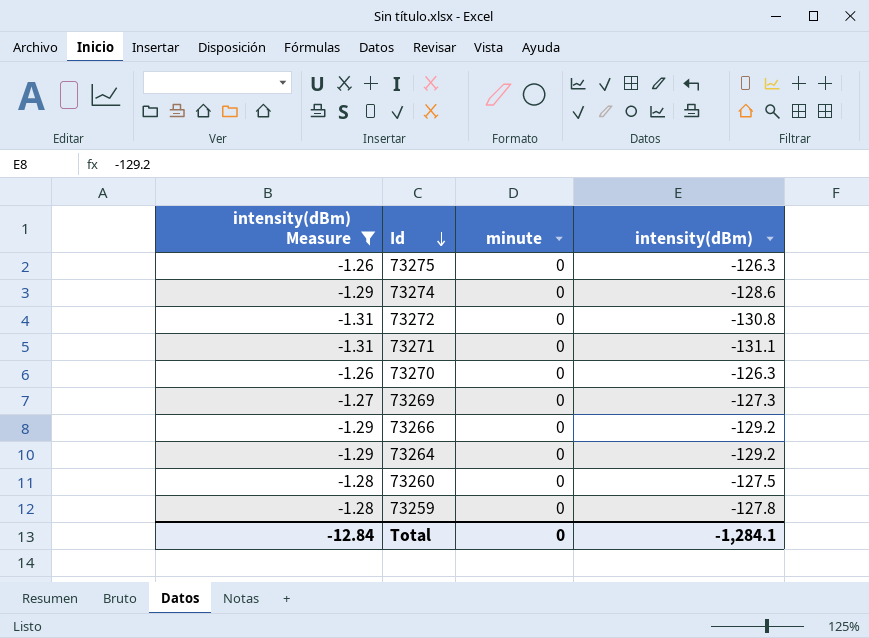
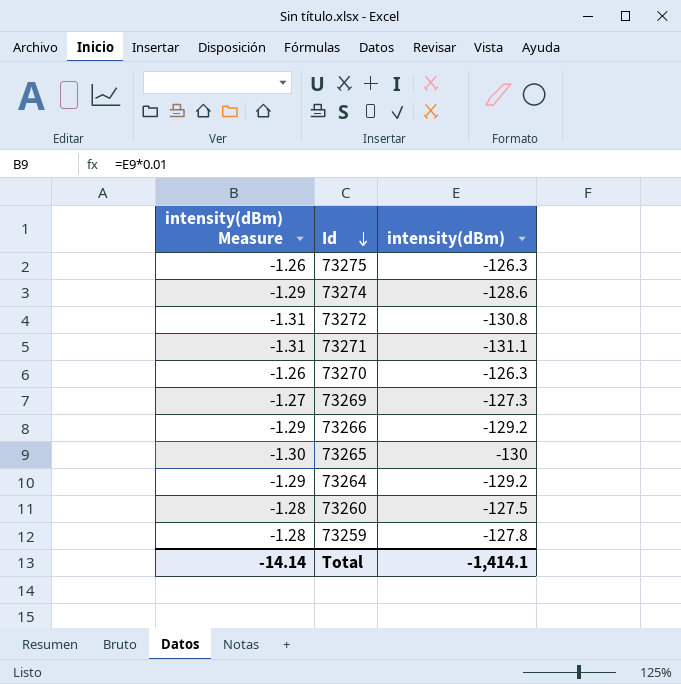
filter: intensity(dBm) Measure != -1.30 -> none
column minute | position: 3 -> none
Total | intensity(dBm) Measure: -12.84 -> -14.14
Total | intensity(dBm): -1,284.1 -> -1,414.1

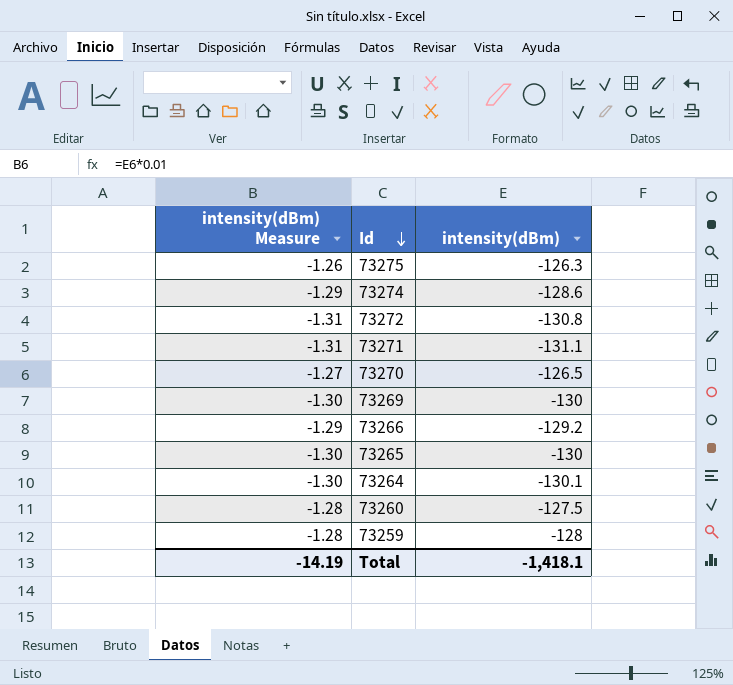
73270 | intensity(dBm) Measure: -1.26 -> -1.27
73270 | intensity(dBm): -126.3 -> -126.5
73269 | intensity(dBm) Measure: -1.27 -> -1.30
73269 | intensity(dBm): -127.3 -> -130
73264 | intensity(dBm) Measure: -1.29 -> -1.30
73264 | intensity(dBm): -129.2 -> -130.1
73259 | intensity(dBm): -127.8 -> -128
Total | intensity(dBm) Measure: -14.14 -> -14.19
Total | intensity(dBm): -1,414.1 -> -1,418.1

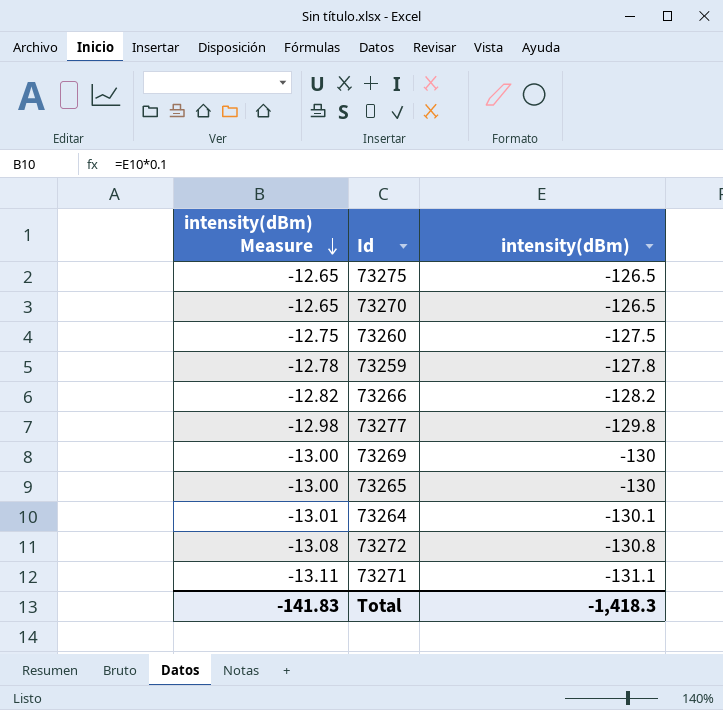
row order: Id descending -> intensity(dBm) Measure descending
column intensity(dBm) Measure | formula: [intensity(dBm)] * 0.01 -> [intensity(dBm)] * 0.1
row 73274: -1.29 | -128.6 -> none
73275 | intensity(dBm): -126.3 -> -126.5
73259 | intensity(dBm): -128 -> -127.8
73266 | intensity(dBm): -129.2 -> -128.2
row 73277: none -> -12.98 | -129.8
Total | intensity(dBm) Measure: -14.19 -> -141.83
Total | intensity(dBm): -1,418.1 -> -1,418.3

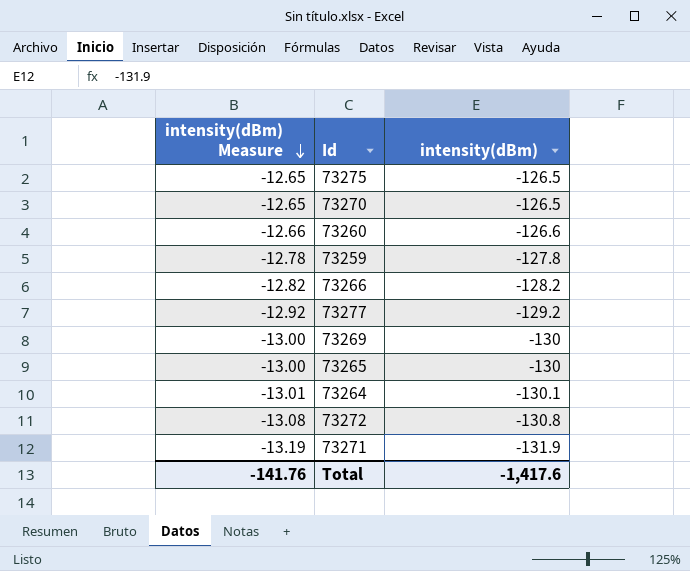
73260 | intensity(dBm) Measure: -12.75 -> -12.66
73260 | intensity(dBm): -127.5 -> -126.6
73277 | intensity(dBm) Measure: -12.98 -> -12.92
73277 | intensity(dBm): -129.8 -> -129.2
73271 | intensity(dBm) Measure: -13.11 -> -13.19
73271 | intensity(dBm): -131.1 -> -131.9
Total | intensity(dBm) Measure: -141.83 -> -141.76
Total | intensity(dBm): -1,418.3 -> -1,417.6

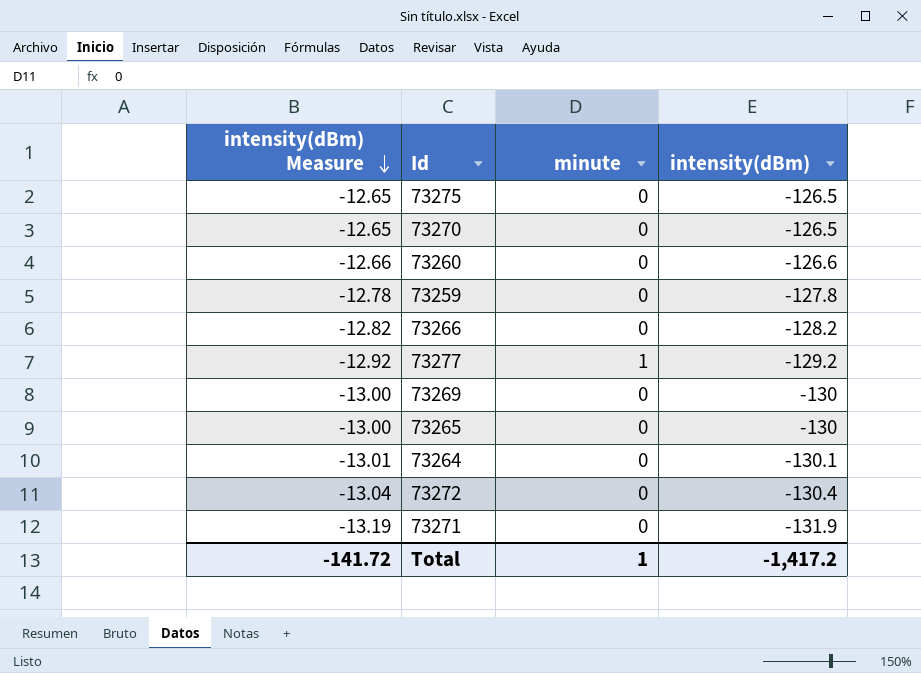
column minute | position: none -> 3
73272 | intensity(dBm) Measure: -13.08 -> -13.04
73272 | intensity(dBm): -130.8 -> -130.4
Total | intensity(dBm) Measure: -141.76 -> -141.72
Total | intensity(dBm): -1,417.6 -> -1,417.2

